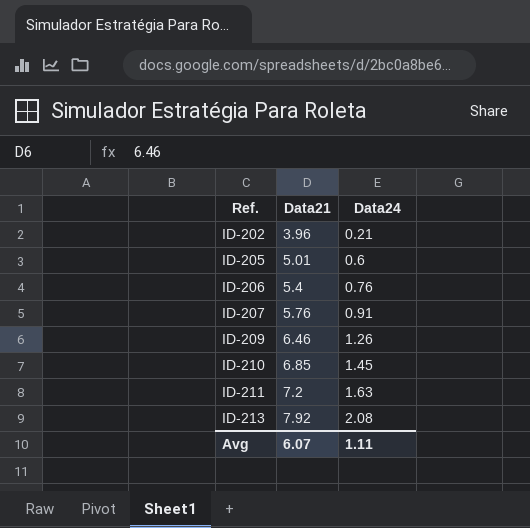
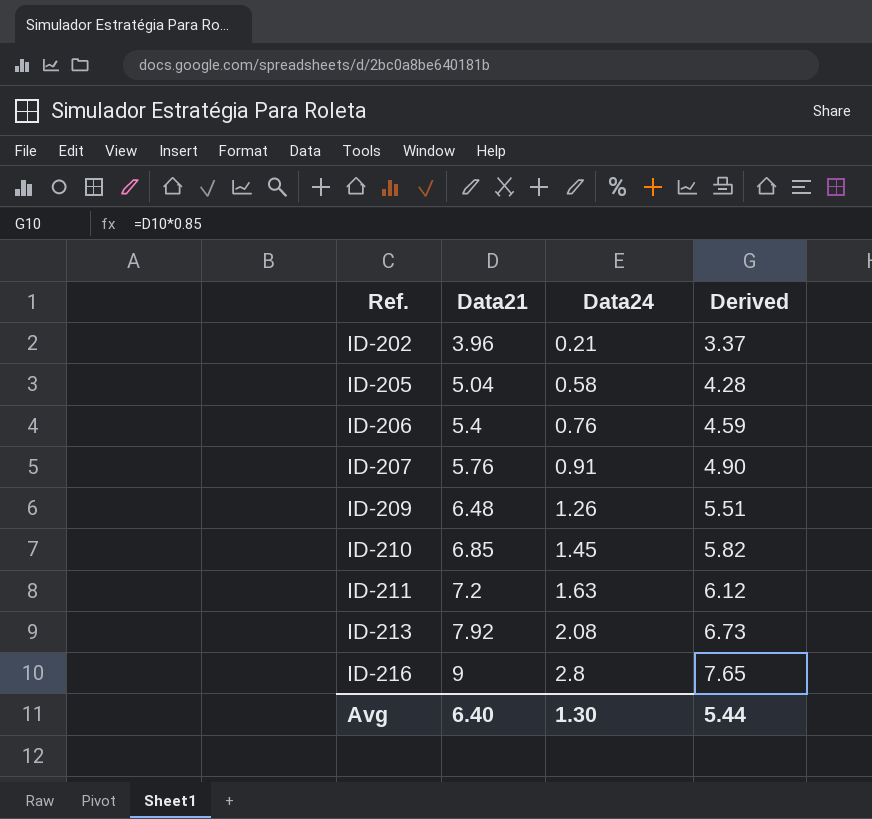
column Derived | formula: none -> [Data21] * 0.85
ID-205 | Data21: 5.01 -> 5.04
ID-205 | Data24: 0.6 -> 0.58
ID-209 | Data21: 6.46 -> 6.48
row ID-216: none -> 9 | 2.8 | 7.65
Avg | Data21: 6.07 -> 6.40
Avg | Data24: 1.11 -> 1.30

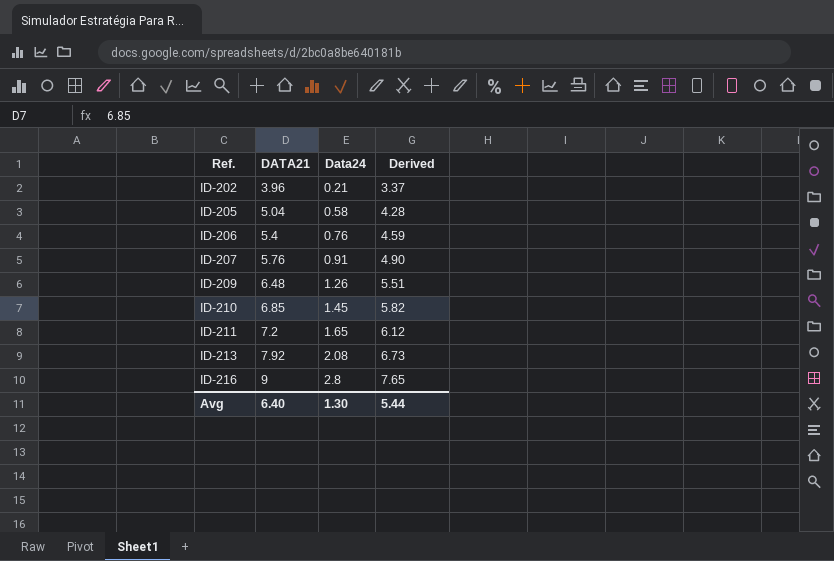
column name: Data21 -> DATA21
ID-211 | Data24: 1.63 -> 1.65

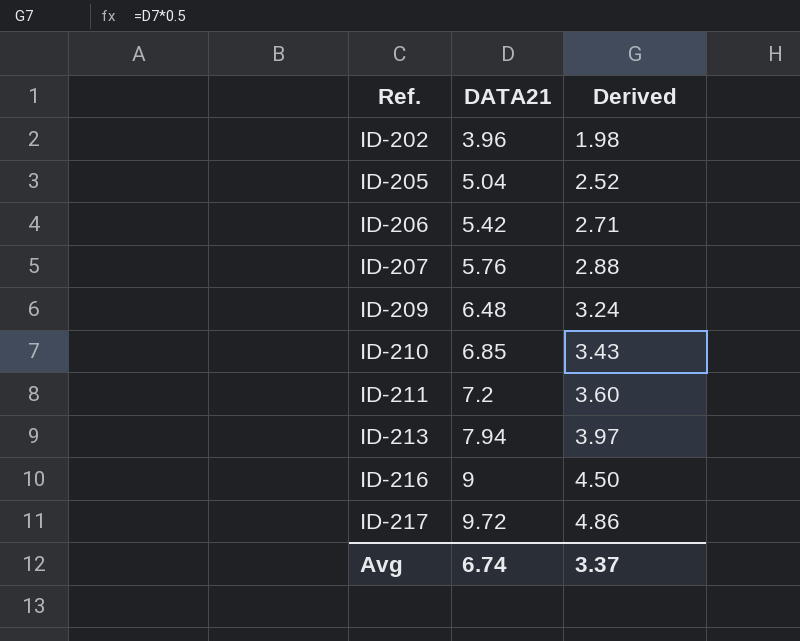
column Data24 | position: 3 -> none
column Derived | formula: [DATA21] * 0.85 -> [DATA21] * 0.5
ID-206 | DATA21: 5.4 -> 5.42
ID-213 | DATA21: 7.92 -> 7.94
row ID-217: none -> 9.72 | 4.86
Avg | DATA21: 6.40 -> 6.74
Avg | Derived: 5.44 -> 3.37

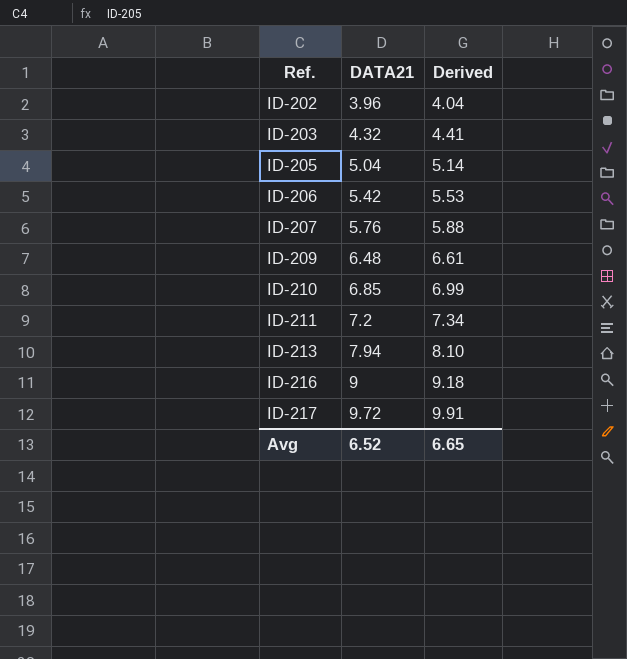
column Derived | formula: [DATA21] * 0.5 -> [DATA21] * 1.02
row ID-203: none -> 4.32 | 4.41
Avg | DATA21: 6.74 -> 6.52
Avg | Derived: 3.37 -> 6.65

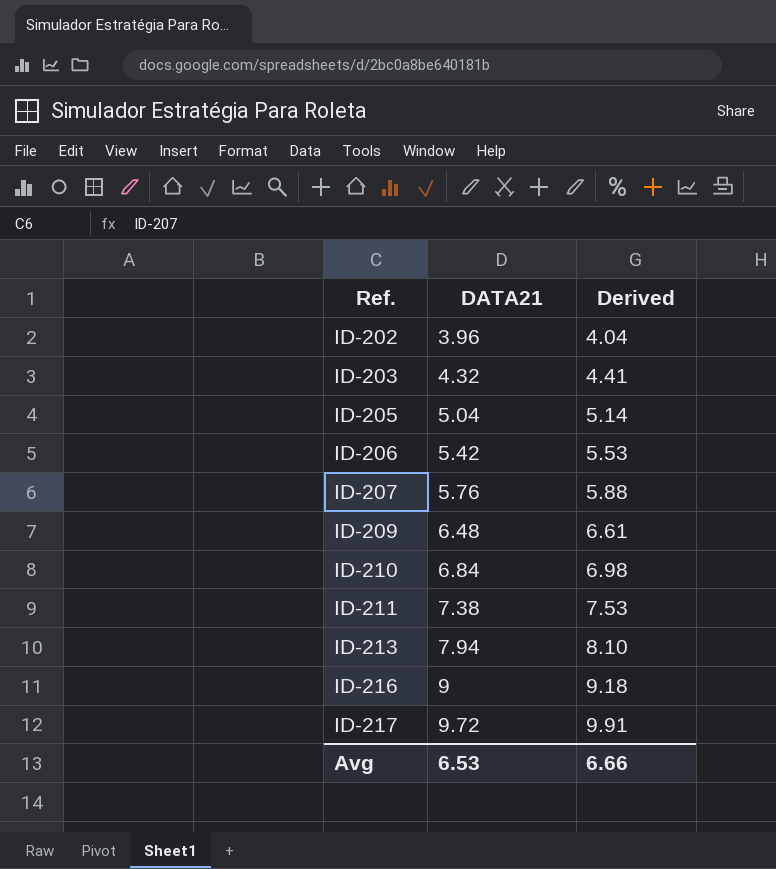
ID-210 | DATA21: 6.85 -> 6.84
ID-210 | Derived: 6.99 -> 6.98
ID-211 | DATA21: 7.2 -> 7.38
ID-211 | Derived: 7.34 -> 7.53
Avg | DATA21: 6.52 -> 6.53
Avg | Derived: 6.65 -> 6.66

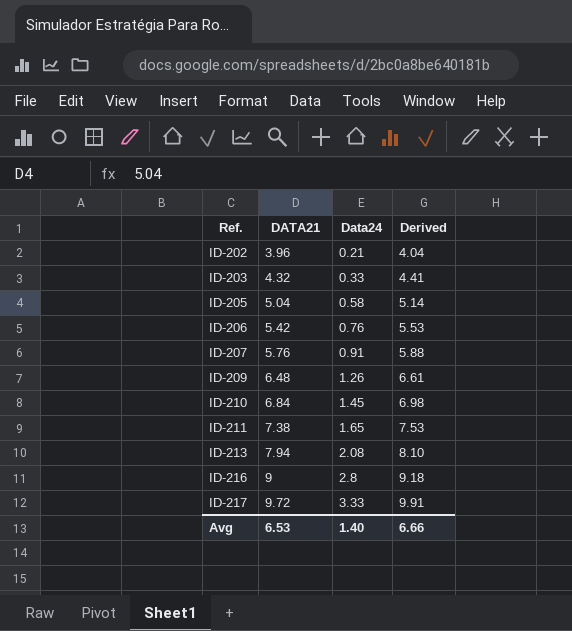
column Data24 | position: none -> 3

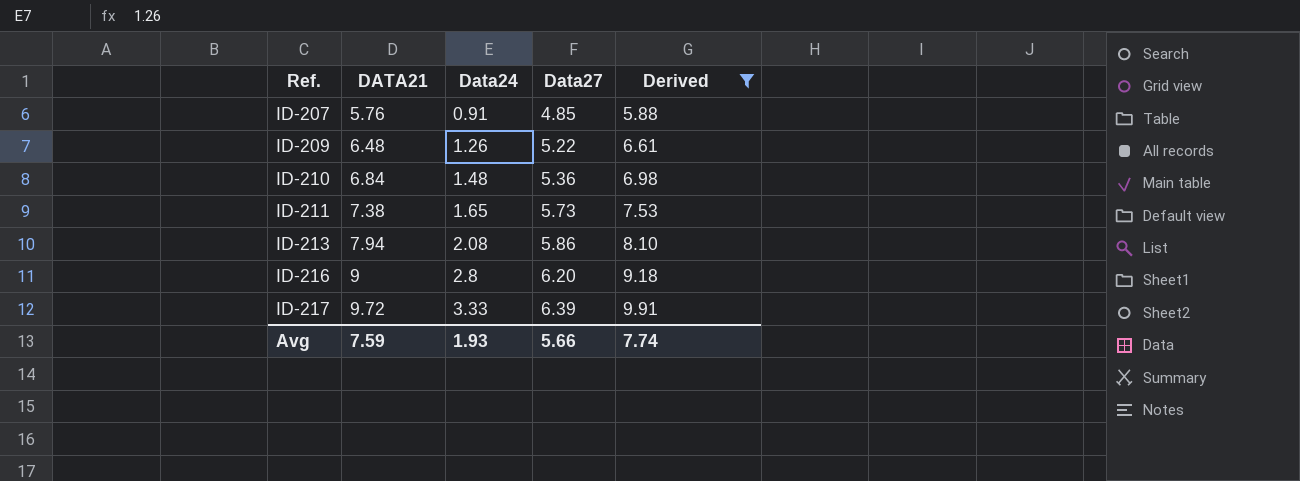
filter: none -> Derived >= 5.88
column Data27 | formula: none -> [DATA21] - [Data24]
ID-210 | Data24: 1.45 -> 1.48
Avg | DATA21: 6.53 -> 7.59
Avg | Data24: 1.40 -> 1.93
Avg | Derived: 6.66 -> 7.74

